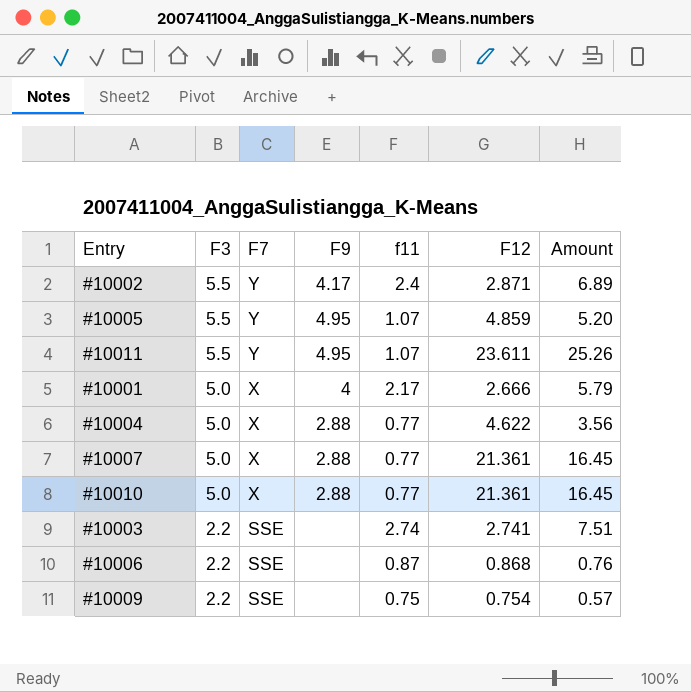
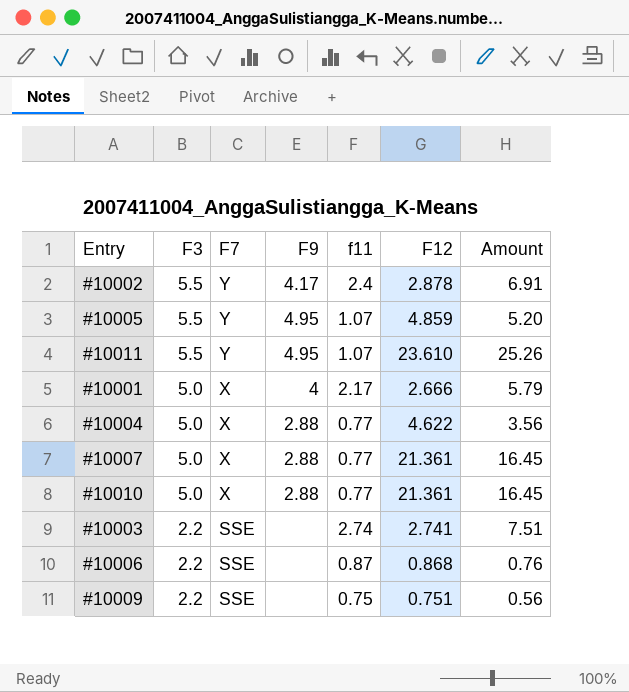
#10002 | F12: 2.871 -> 2.878
#10002 | Amount: 6.89 -> 6.91
#10011 | F12: 23.611 -> 23.610
#10009 | F12: 0.754 -> 0.751
#10009 | Amount: 0.57 -> 0.56

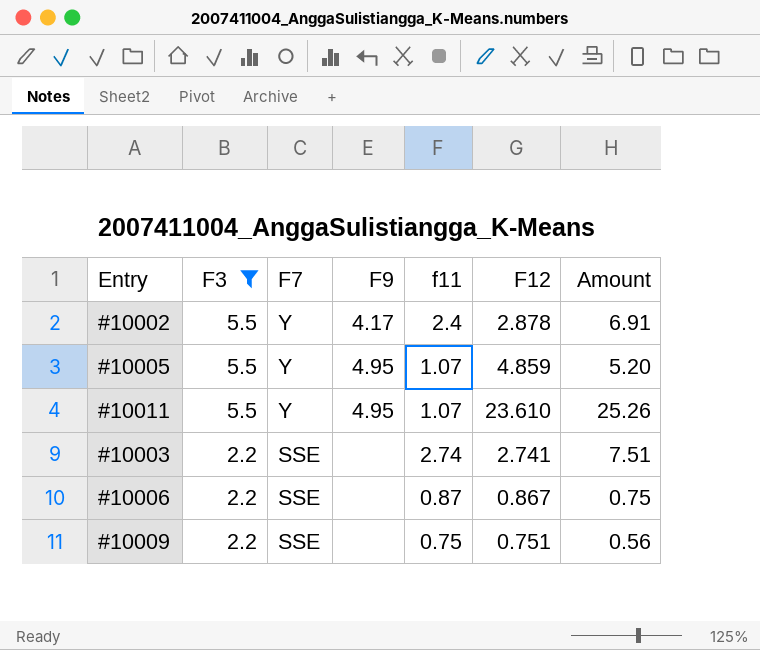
filter: none -> F3 != 5.0
#10006 | F12: 0.868 -> 0.867
#10006 | Amount: 0.76 -> 0.75

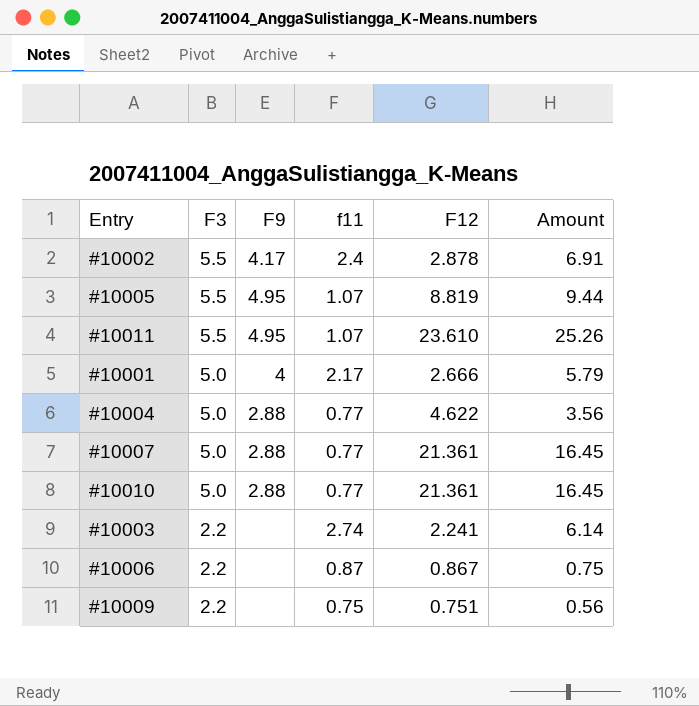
filter: F3 != 5.0 -> none
column F7 | position: 3 -> none
#10005 | F12: 4.859 -> 8.819
#10005 | Amount: 5.20 -> 9.44
#10003 | F12: 2.741 -> 2.241
#10003 | Amount: 7.51 -> 6.14

